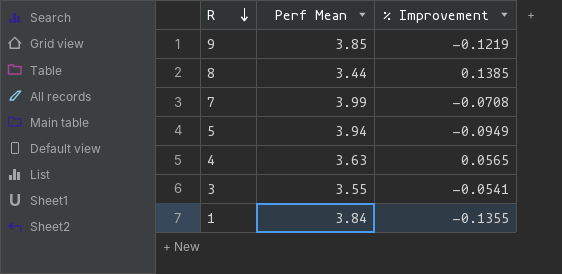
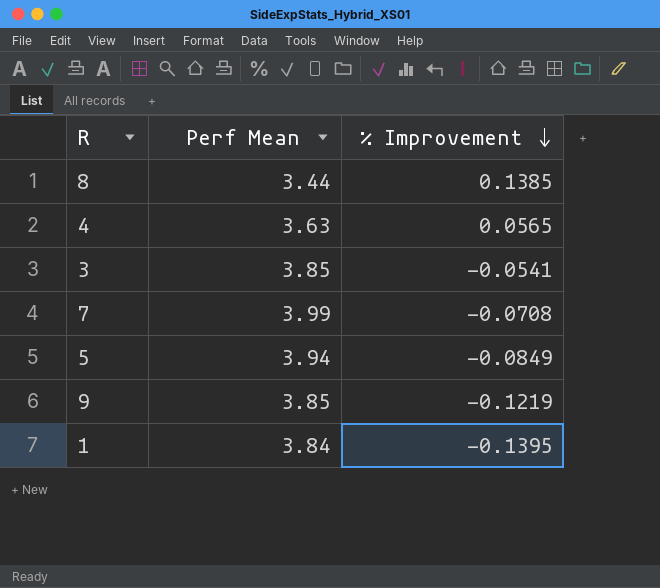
row order: R descending -> % Improvement descending
3 | Perf Mean: 3.55 -> 3.85
5 | % Improvement: -0.0949 -> -0.0849
1 | % Improvement: -0.1355 -> -0.1395

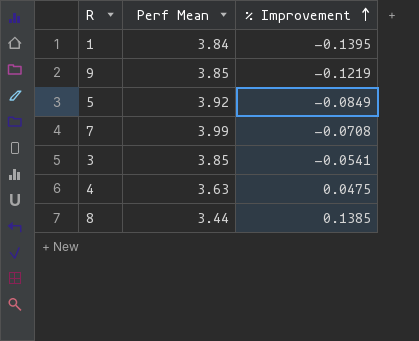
row order: % Improvement descending -> % Improvement ascending
5 | Perf Mean: 3.94 -> 3.92
4 | % Improvement: 0.0565 -> 0.0475

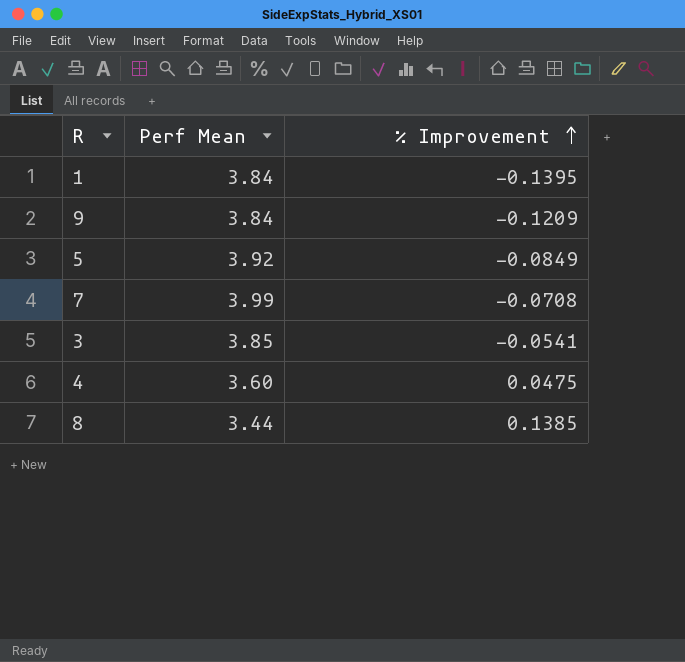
9 | Perf Mean: 3.85 -> 3.84
9 | % Improvement: -0.1219 -> -0.1209
4 | Perf Mean: 3.63 -> 3.60

